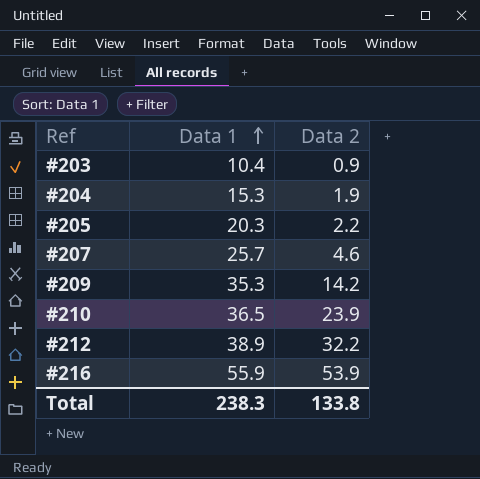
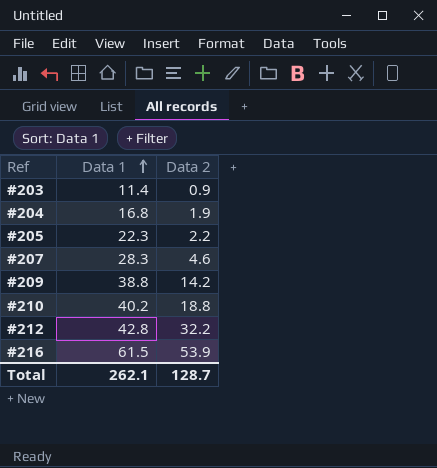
#203 | Data 1: 10.4 -> 11.4
#204 | Data 1: 15.3 -> 16.8
#205 | Data 1: 20.3 -> 22.3
#207 | Data 1: 25.7 -> 28.3
#209 | Data 1: 35.3 -> 38.8
#210 | Data 1: 36.5 -> 40.2
#210 | Data 2: 23.9 -> 18.8
#212 | Data 1: 38.9 -> 42.8
#216 | Data 1: 55.9 -> 61.5
Total | Data 1: 238.3 -> 262.1
Total | Data 2: 133.8 -> 128.7

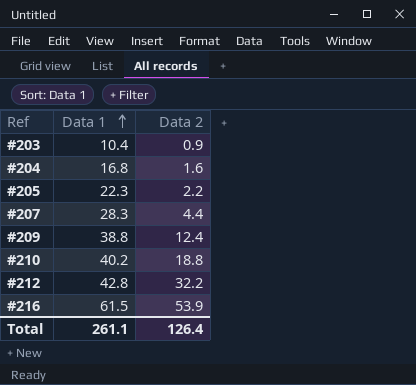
#203 | Data 1: 11.4 -> 10.4
#204 | Data 2: 1.9 -> 1.6
#207 | Data 2: 4.6 -> 4.4
#209 | Data 2: 14.2 -> 12.4
Total | Data 1: 262.1 -> 261.1
Total | Data 2: 128.7 -> 126.4

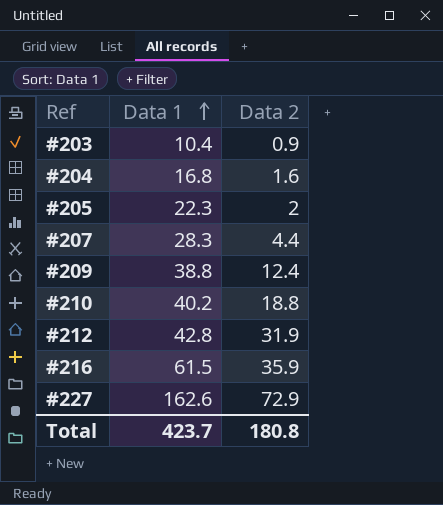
#205 | Data 2: 2.2 -> 2
#212 | Data 2: 32.2 -> 31.9
#216 | Data 2: 53.9 -> 35.9
row #227: none -> 162.6 | 72.9
Total | Data 1: 261.1 -> 423.7
Total | Data 2: 126.4 -> 180.8

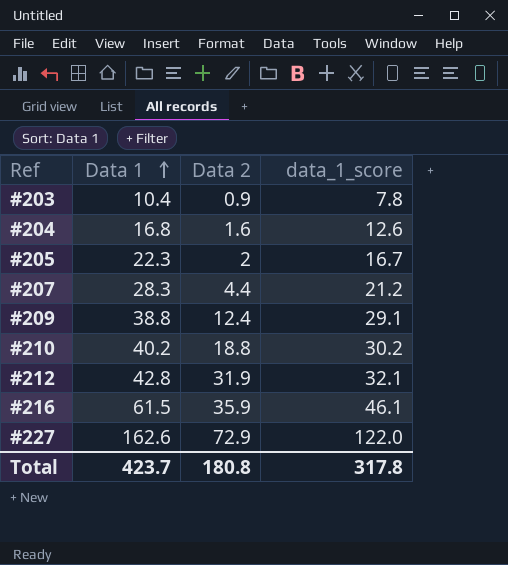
column data_1_score | formula: none -> [Data 1] * 0.75

